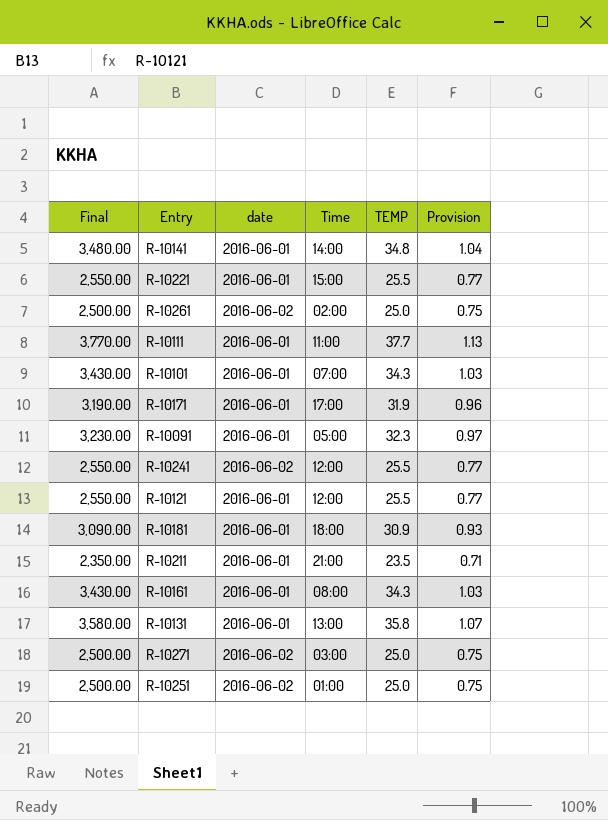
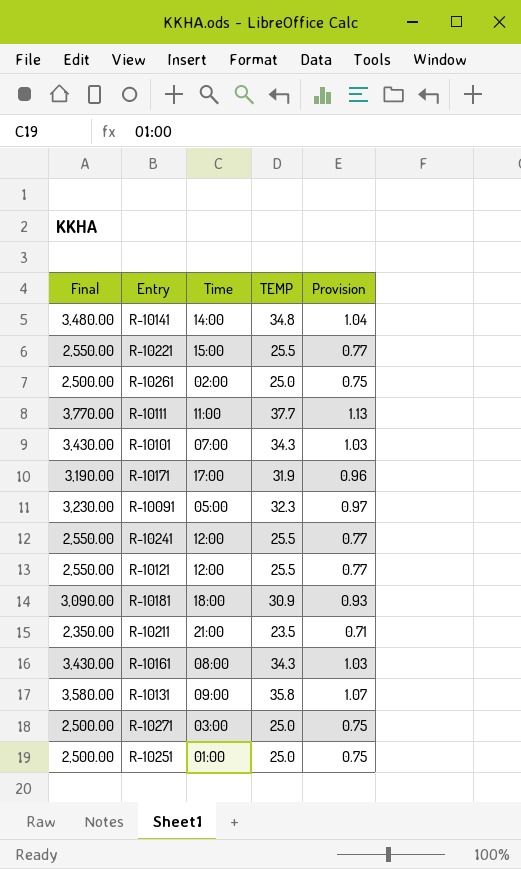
column date | position: 3 -> none
R-10131 | Time: 13:00 -> 09:00

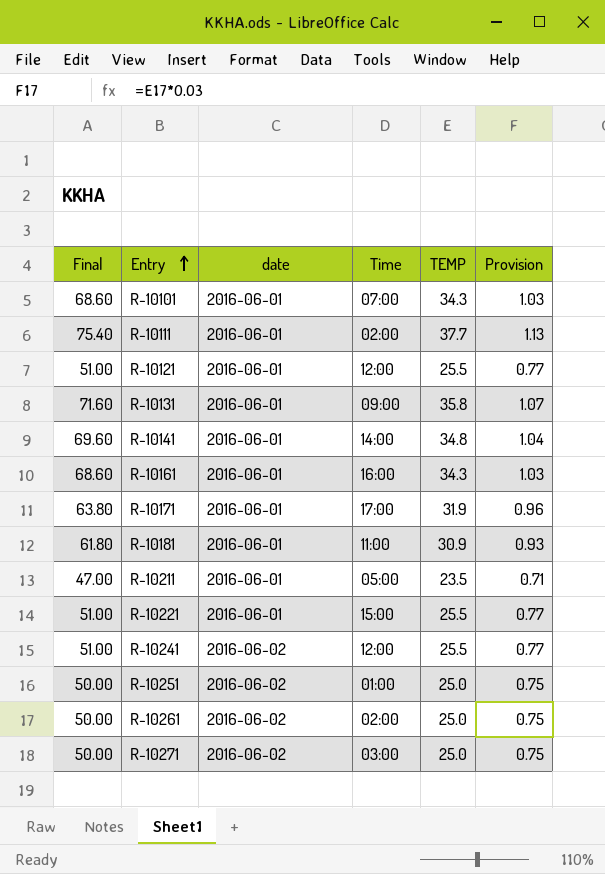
row order: none -> Entry ascending
column Final | formula: [TEMP] * 100 -> [TEMP] * 2
column date | position: none -> 3
row R-10091: 3,230.00 | 05:00 | 32.3 | 0.97 -> none
R-10111 | Time: 11:00 -> 02:00
R-10161 | Time: 08:00 -> 16:00
R-10181 | Time: 18:00 -> 11:00
R-10211 | Time: 21:00 -> 05:00

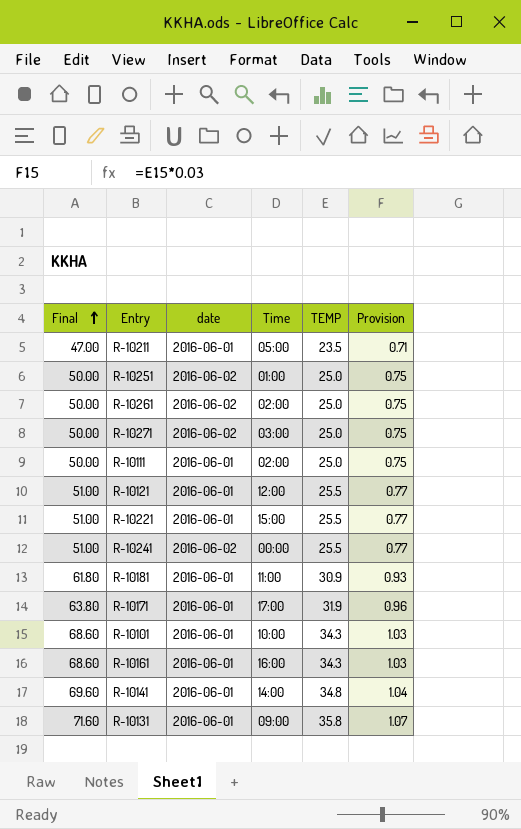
row order: Entry ascending -> Final ascending
R-10111 | Final: 75.40 -> 50.00
R-10111 | TEMP: 37.7 -> 25.0
R-10111 | Provision: 1.13 -> 0.75
R-10241 | Time: 12:00 -> 00:00
R-10101 | Time: 07:00 -> 10:00

